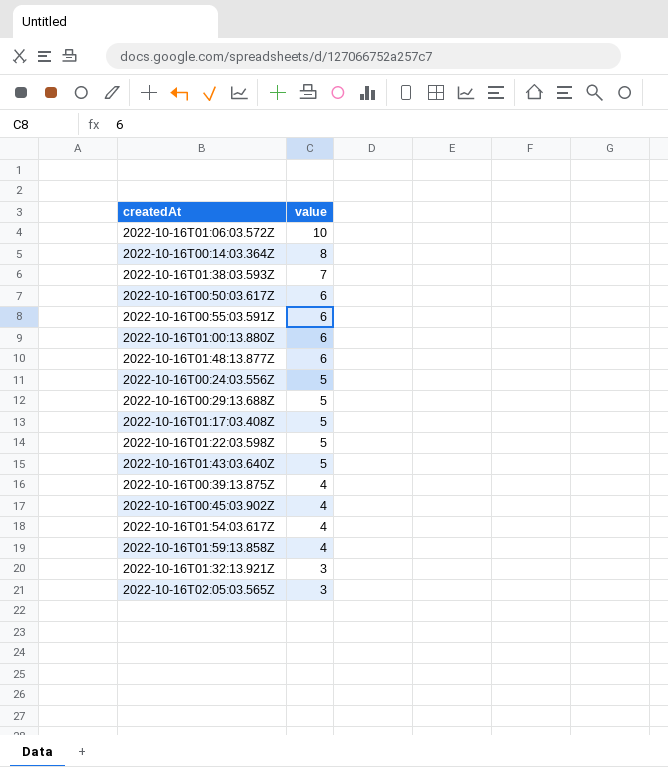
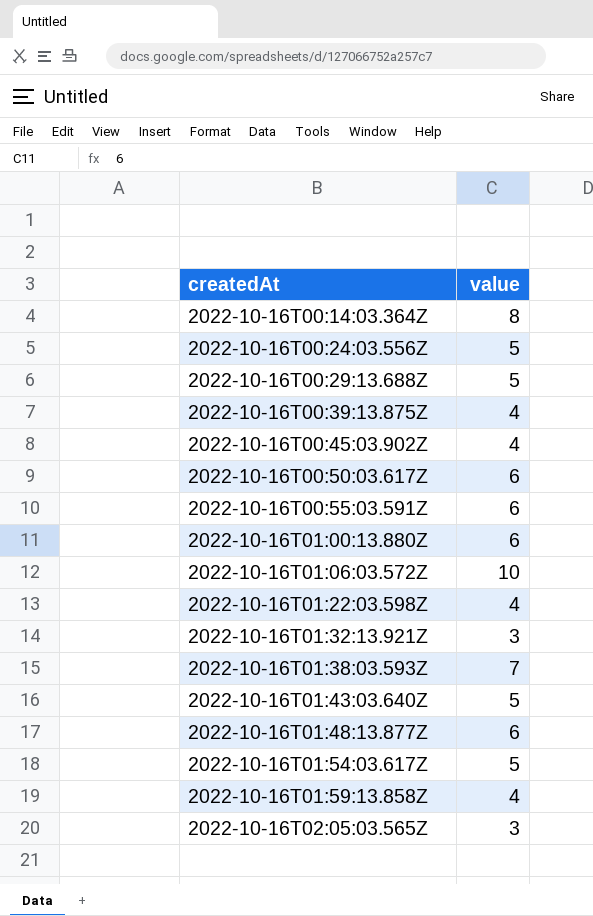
row order: value descending -> createdAt ascending
row 2022-10-16T01:17:03.408Z: 5 -> none
2022-10-16T01:22:03.598Z | value: 5 -> 4
2022-10-16T01:54:03.617Z | value: 4 -> 5

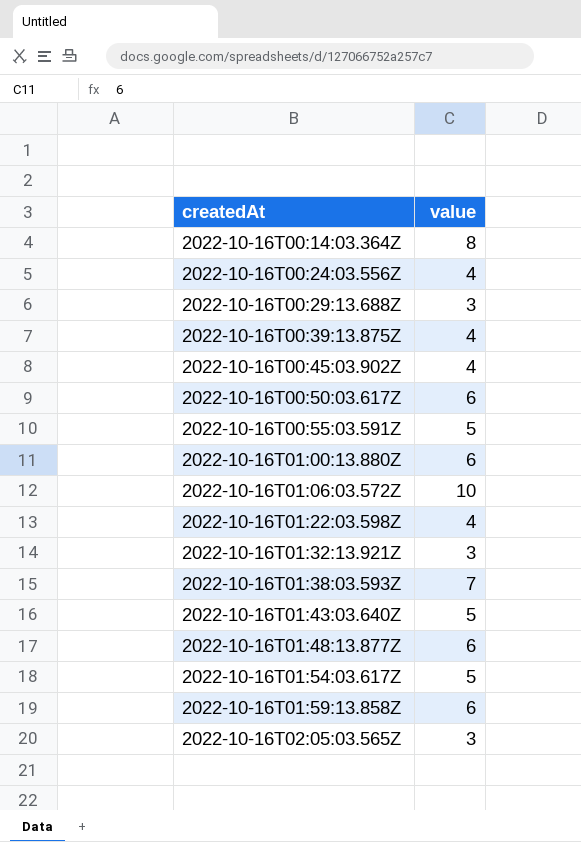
2022-10-16T00:24:03.556Z | value: 5 -> 4
2022-10-16T00:29:13.688Z | value: 5 -> 3
2022-10-16T00:55:03.591Z | value: 6 -> 5
2022-10-16T01:59:13.858Z | value: 4 -> 6

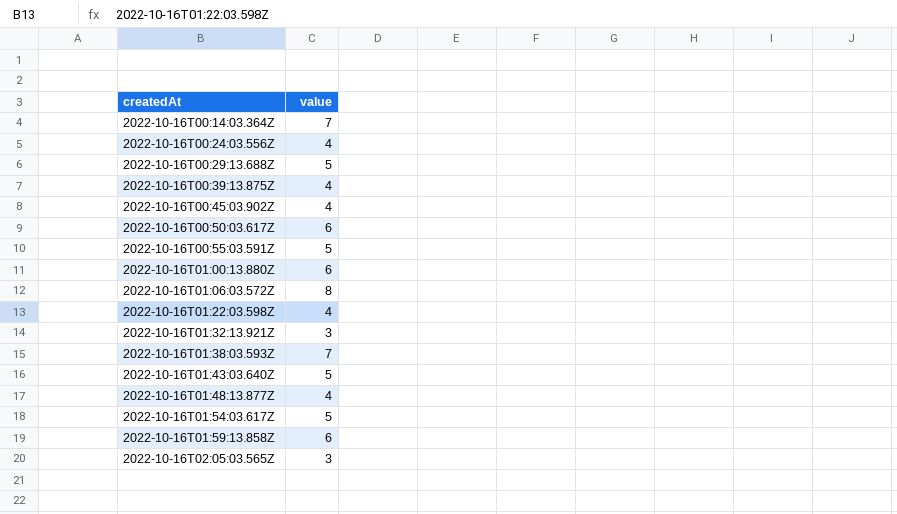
2022-10-16T00:14:03.364Z | value: 8 -> 7
2022-10-16T00:29:13.688Z | value: 3 -> 5
2022-10-16T01:06:03.572Z | value: 10 -> 8
2022-10-16T01:48:13.877Z | value: 6 -> 4

